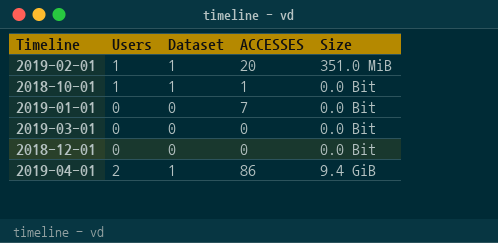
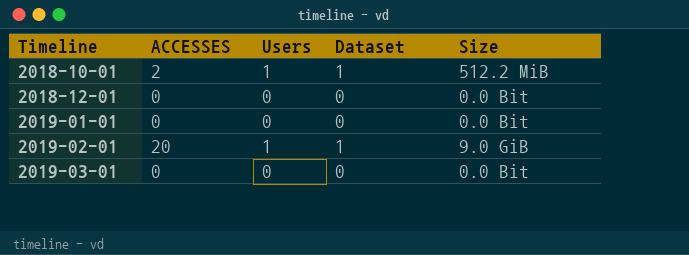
row order: none -> Timeline ascending
column ACCESSES | position: 4 -> 2
row 2019-04-01: 2 | 1 | 86 | 9.4 GiB -> none
2018-10-01 | ACCESSES: 1 -> 2
2018-10-01 | Size: 0.0 Bit -> 512.2 MiB
2019-01-01 | ACCESSES: 7 -> 0
2019-02-01 | Size: 351.0 MiB -> 9.0 GiB

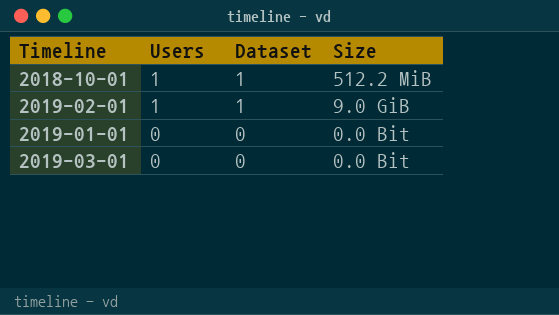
row order: Timeline ascending -> Users descending
column ACCESSES | position: 2 -> none
row 2018-12-01: 0 | 0 | 0 | 0.0 Bit -> none

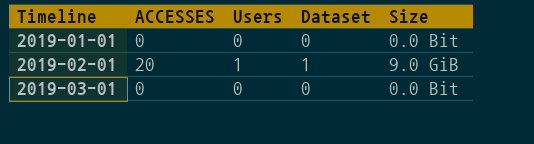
row order: Users descending -> Timeline ascending
column ACCESSES | position: none -> 2
row 2018-10-01: 1 | 1 | 512.2 MiB -> none

